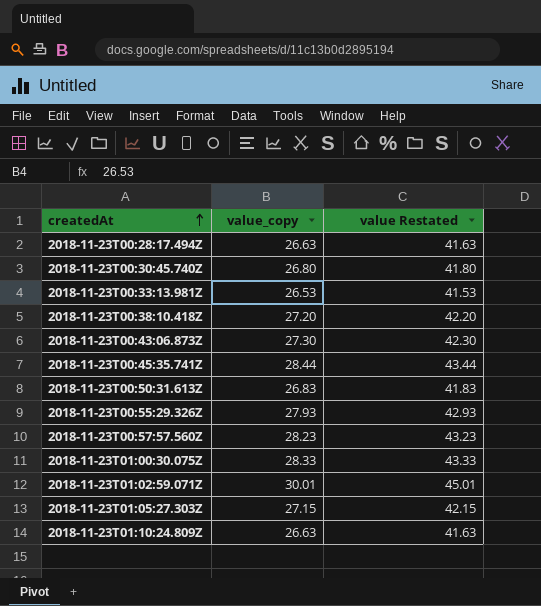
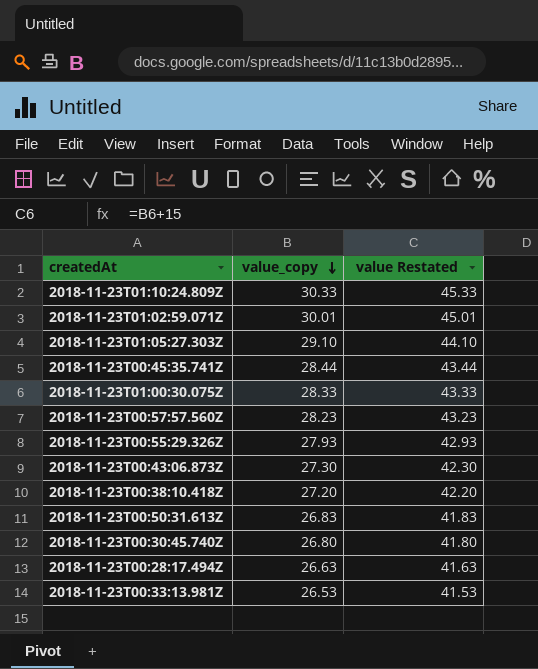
row order: createdAt ascending -> value_copy descending
2018-11-23T01:10:24.809Z | value_copy: 26.63 -> 30.33
2018-11-23T01:10:24.809Z | value Restated: 41.63 -> 45.33
2018-11-23T01:05:27.303Z | value_copy: 27.15 -> 29.10
2018-11-23T01:05:27.303Z | value Restated: 42.15 -> 44.10

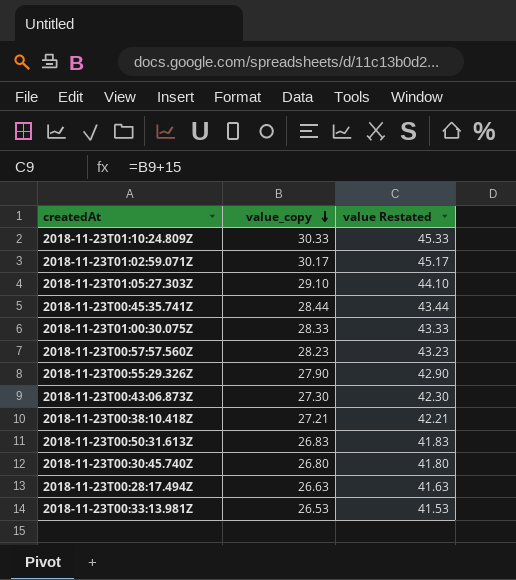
2018-11-23T01:02:59.071Z | value_copy: 30.01 -> 30.17
2018-11-23T01:02:59.071Z | value Restated: 45.01 -> 45.17
2018-11-23T00:55:29.326Z | value_copy: 27.93 -> 27.90
2018-11-23T00:55:29.326Z | value Restated: 42.93 -> 42.90
2018-11-23T00:38:10.418Z | value_copy: 27.20 -> 27.21
2018-11-23T00:38:10.418Z | value Restated: 42.20 -> 42.21

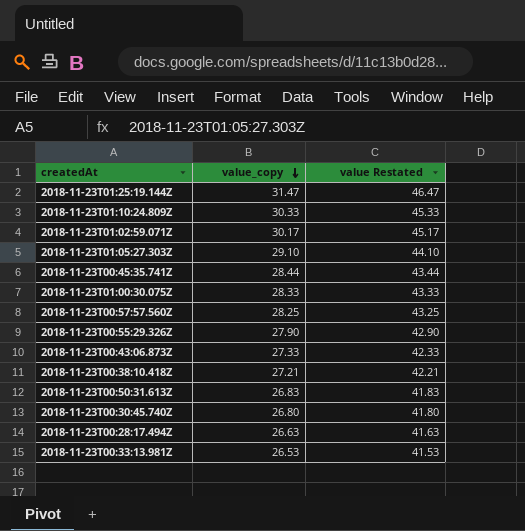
row 2018-11-23T01:25:19.144Z: none -> 31.47 | 46.47
2018-11-23T00:57:57.560Z | value_copy: 28.23 -> 28.25
2018-11-23T00:57:57.560Z | value Restated: 43.23 -> 43.25
2018-11-23T00:43:06.873Z | value_copy: 27.30 -> 27.33
2018-11-23T00:43:06.873Z | value Restated: 42.30 -> 42.33

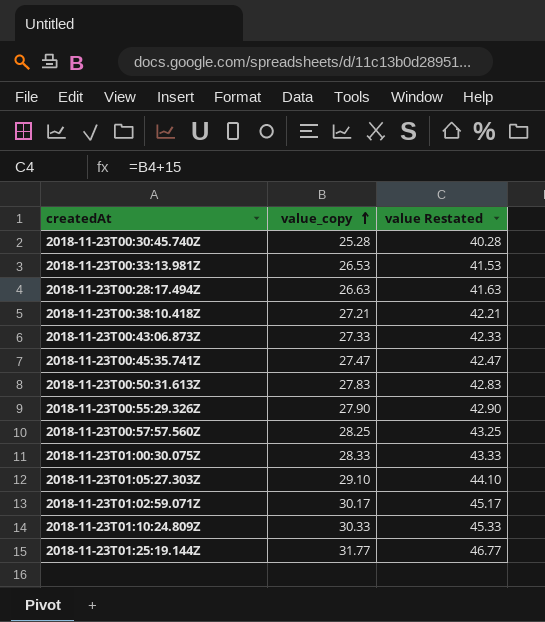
row order: value_copy descending -> value_copy ascending
2018-11-23T00:30:45.740Z | value_copy: 26.80 -> 25.28
2018-11-23T00:30:45.740Z | value Restated: 41.80 -> 40.28
2018-11-23T00:45:35.741Z | value_copy: 28.44 -> 27.47
2018-11-23T00:45:35.741Z | value Restated: 43.44 -> 42.47
2018-11-23T00:50:31.613Z | value_copy: 26.83 -> 27.83
2018-11-23T00:50:31.613Z | value Restated: 41.83 -> 42.83
2018-11-23T01:25:19.144Z | value_copy: 31.47 -> 31.77
2018-11-23T01:25:19.144Z | value Restated: 46.47 -> 46.77

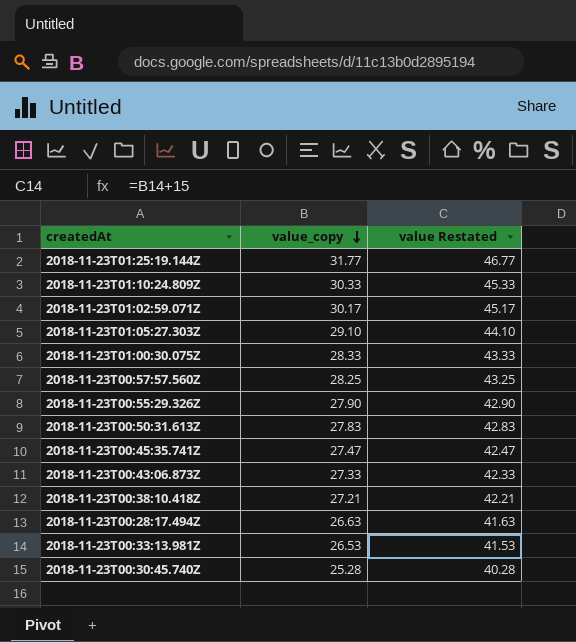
row order: value_copy ascending -> value_copy descending

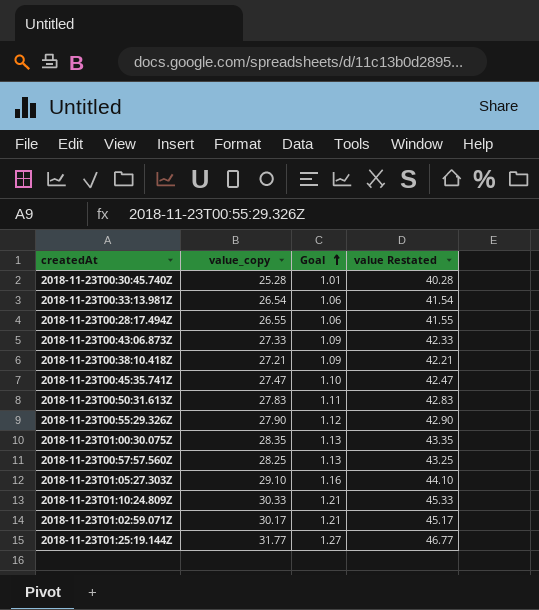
row order: value_copy descending -> Goal ascending
column Goal | formula: none -> [value_copy] * 0.04
2018-11-23T00:33:13.981Z | value_copy: 26.53 -> 26.54
2018-11-23T00:33:13.981Z | value Restated: 41.53 -> 41.54
2018-11-23T00:28:17.494Z | value_copy: 26.63 -> 26.55
2018-11-23T00:28:17.494Z | value Restated: 41.63 -> 41.55
2018-11-23T01:00:30.075Z | value_copy: 28.33 -> 28.35
2018-11-23T01:00:30.075Z | value Restated: 43.33 -> 43.35

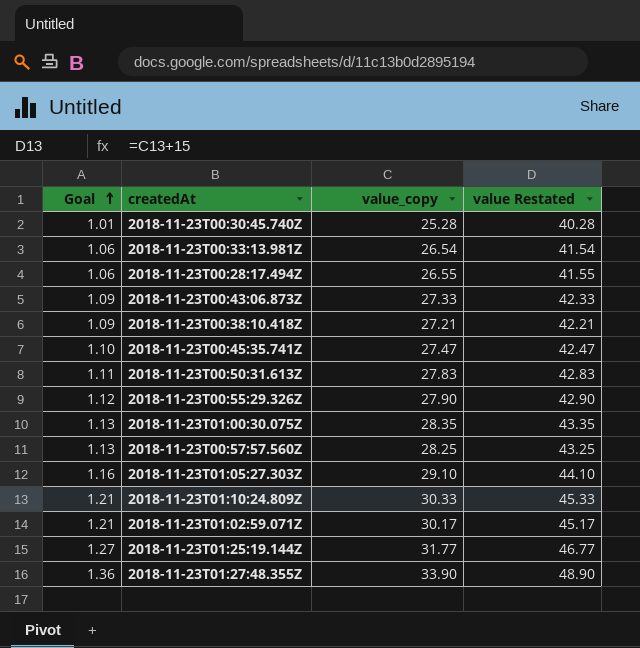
column Goal | position: 3 -> 1
row 2018-11-23T01:27:48.355Z: none -> 1.36 | 33.90 | 48.90

